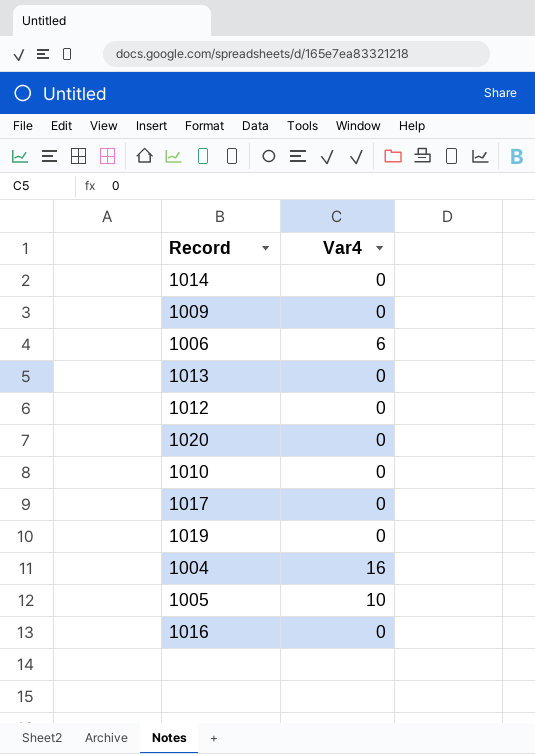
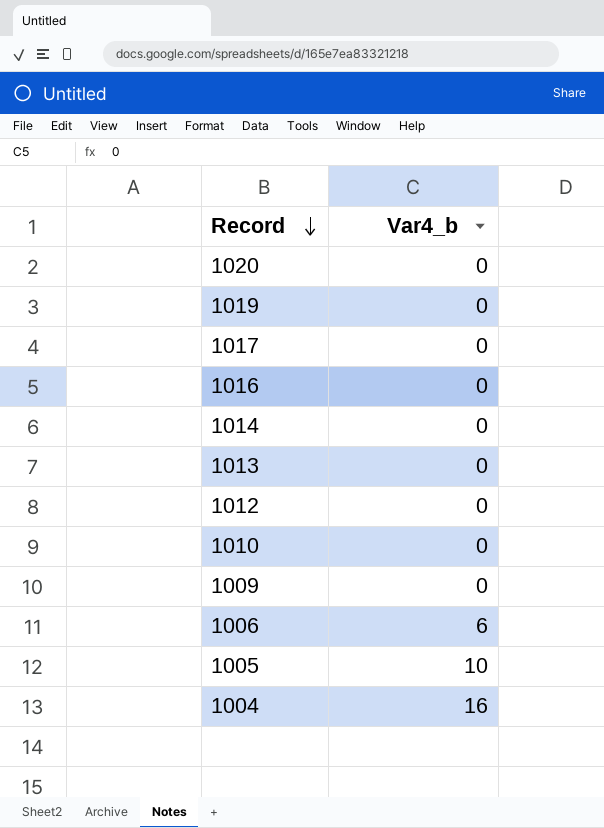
row order: none -> Record descending
column name: Var4 -> Var4_b

